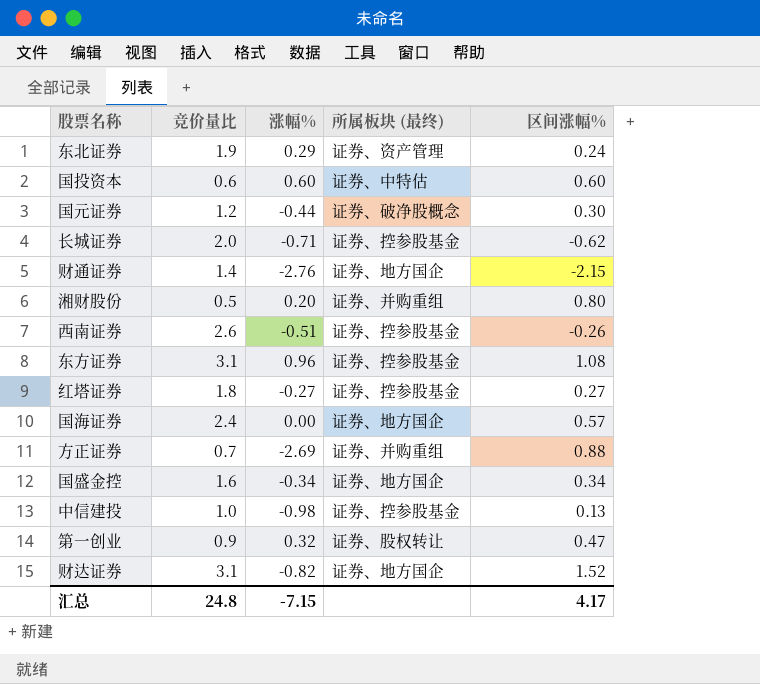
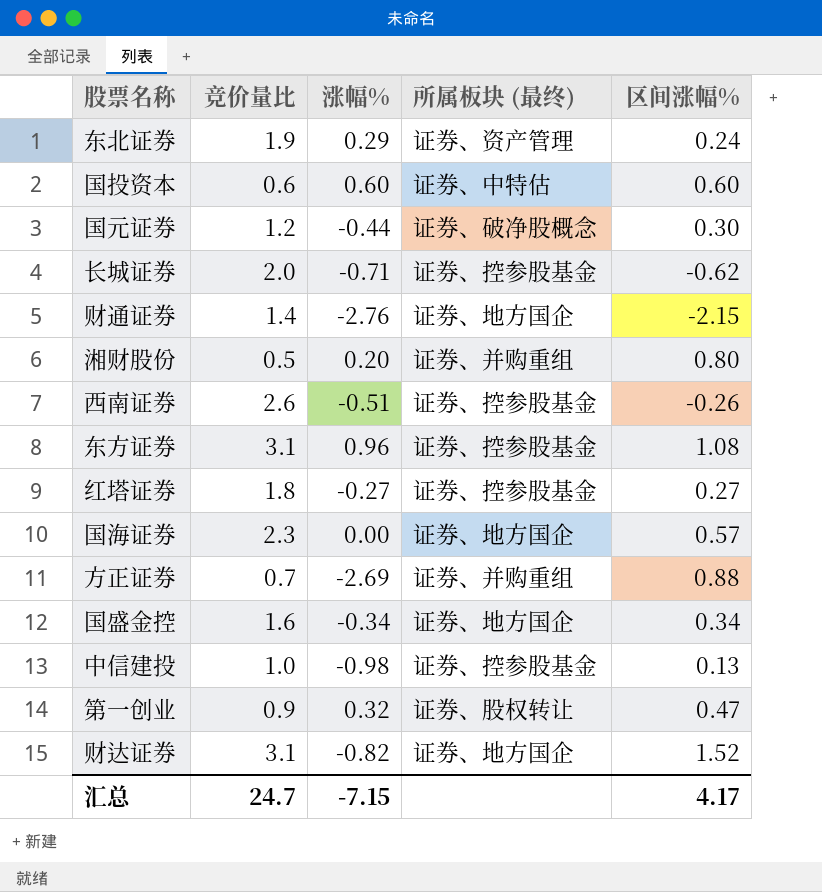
国海证券 | 竞价量比: 2.4 -> 2.3
汇总 | 竞价量比: 24.8 -> 24.7

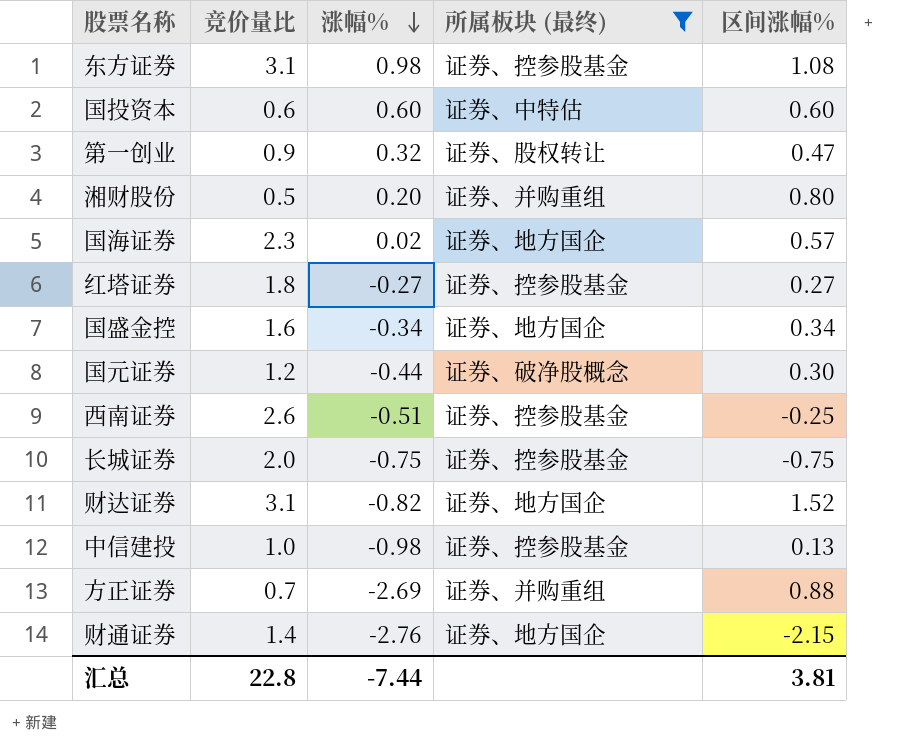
filter: none -> 所属板块 (最终) != 证券、资产管理
row order: none -> 涨幅% descending
东方证券 | 涨幅%: 0.96 -> 0.98
国海证券 | 涨幅%: 0.00 -> 0.02
西南证券 | 区间涨幅%: -0.26 -> -0.25
长城证券 | 涨幅%: -0.71 -> -0.75
长城证券 | 区间涨幅%: -0.62 -> -0.75
汇总 | 竞价量比: 24.7 -> 22.8
汇总 | 涨幅%: -7.15 -> -7.44
汇总 | 区间涨幅%: 4.17 -> 3.81

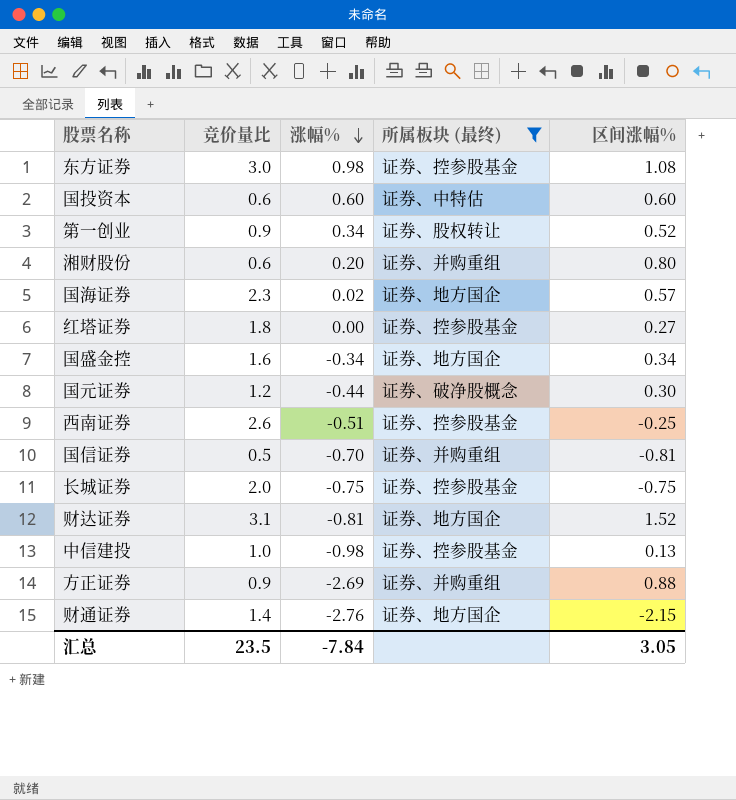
东方证券 | 竞价量比: 3.1 -> 3.0
第一创业 | 涨幅%: 0.32 -> 0.34
第一创业 | 区间涨幅%: 0.47 -> 0.52
湘财股份 | 竞价量比: 0.5 -> 0.6
红塔证券 | 涨幅%: -0.27 -> 0.00
row 国信证券: none -> 0.5 | -0.70 | 证券、并购重组 | -0.81
财达证券 | 涨幅%: -0.82 -> -0.81
方正证券 | 竞价量比: 0.7 -> 0.9
汇总 | 竞价量比: 22.8 -> 23.5
汇总 | 涨幅%: -7.44 -> -7.84
汇总 | 区间涨幅%: 3.81 -> 3.05

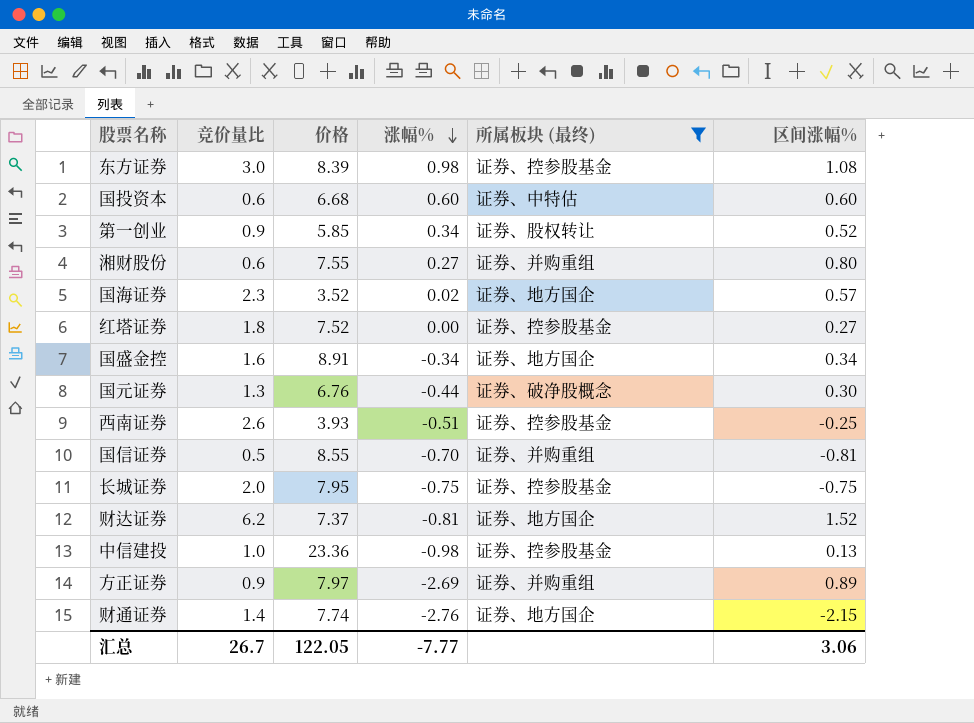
column 价格 | position: none -> 3
湘财股份 | 涨幅%: 0.20 -> 0.27
国元证券 | 竞价量比: 1.2 -> 1.3
财达证券 | 竞价量比: 3.1 -> 6.2
方正证券 | 区间涨幅%: 0.88 -> 0.89
汇总 | 竞价量比: 23.5 -> 26.7
汇总 | 涨幅%: -7.84 -> -7.77
汇总 | 区间涨幅%: 3.05 -> 3.06

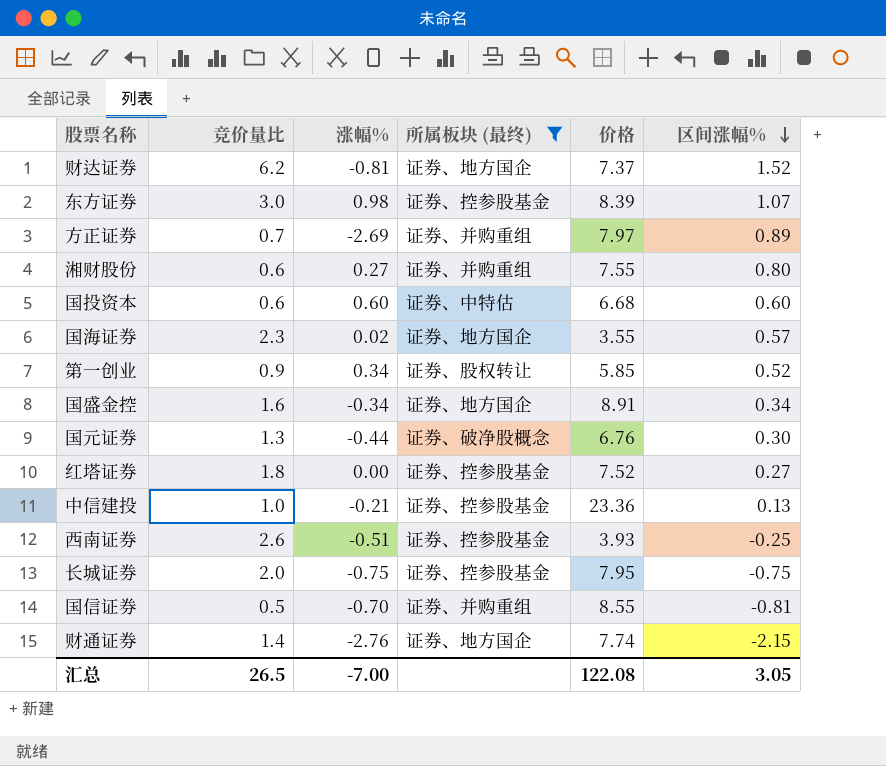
row order: 涨幅% descending -> 区间涨幅% descending
column 价格 | position: 3 -> 5
东方证券 | 区间涨幅%: 1.08 -> 1.07
方正证券 | 竞价量比: 0.9 -> 0.7
国海证券 | 价格: 3.52 -> 3.55
中信建投 | 涨幅%: -0.98 -> -0.21
汇总 | 竞价量比: 26.7 -> 26.5
汇总 | 涨幅%: -7.77 -> -7.00
汇总 | 价格: 122.05 -> 122.08
汇总 | 区间涨幅%: 3.06 -> 3.05

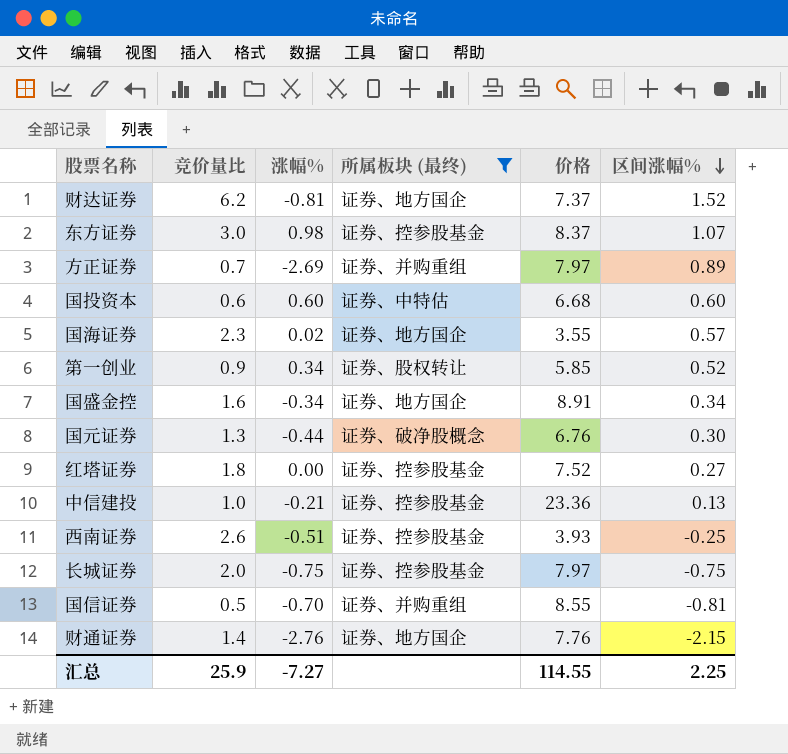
row 湘财股份: 0.6 | 0.27 | 证券、并购重组 | 7.55 | 0.80 -> none
东方证券 | 价格: 8.39 -> 8.37
长城证券 | 价格: 7.95 -> 7.97
财通证券 | 价格: 7.74 -> 7.76
汇总 | 竞价量比: 26.5 -> 25.9
汇总 | 涨幅%: -7.00 -> -7.27
汇总 | 价格: 122.08 -> 114.55
汇总 | 区间涨幅%: 3.05 -> 2.25

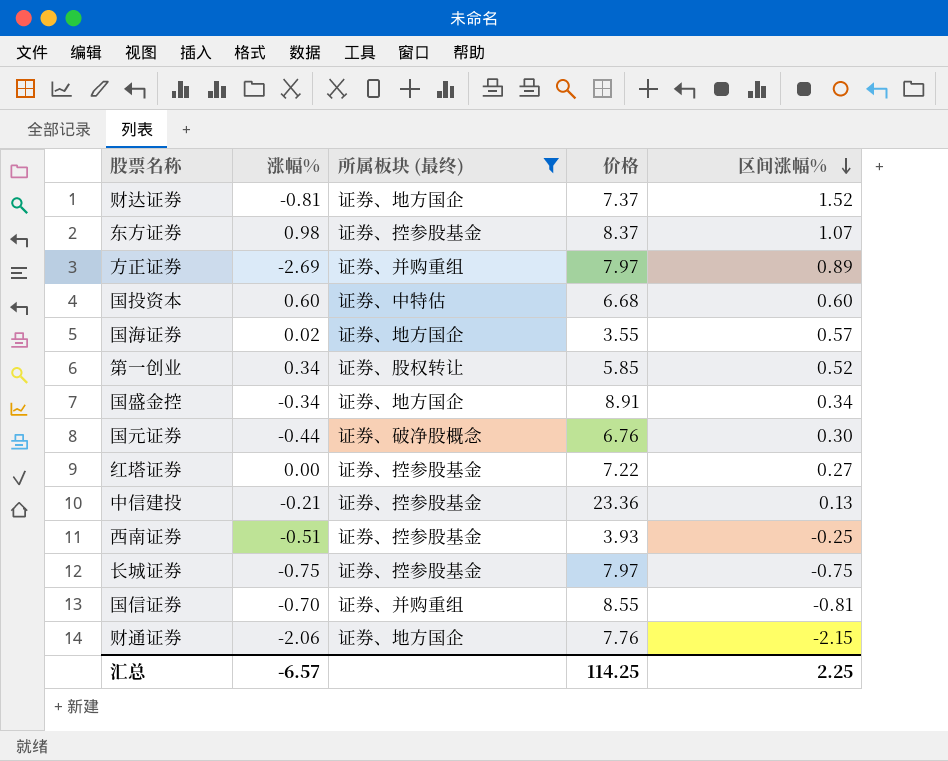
column 竞价量比 | position: 2 -> none
红塔证券 | 价格: 7.52 -> 7.22
财通证券 | 涨幅%: -2.76 -> -2.06
汇总 | 涨幅%: -7.27 -> -6.57
汇总 | 价格: 114.55 -> 114.25

